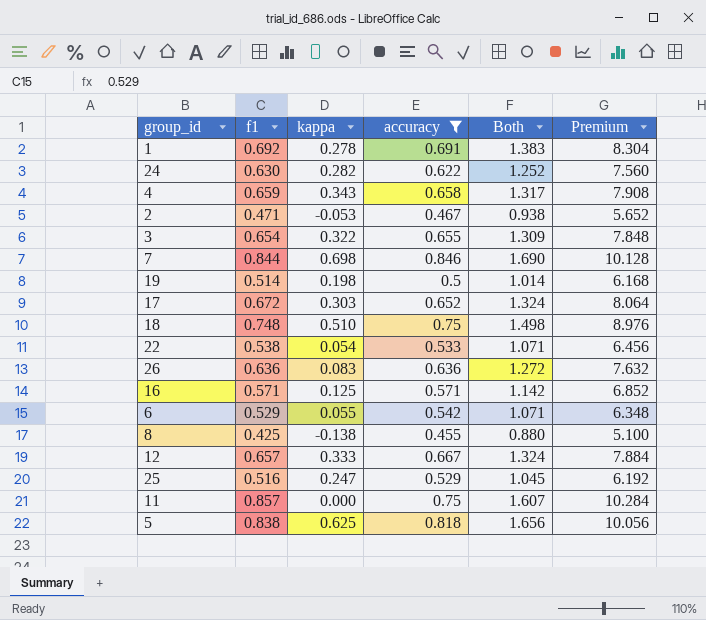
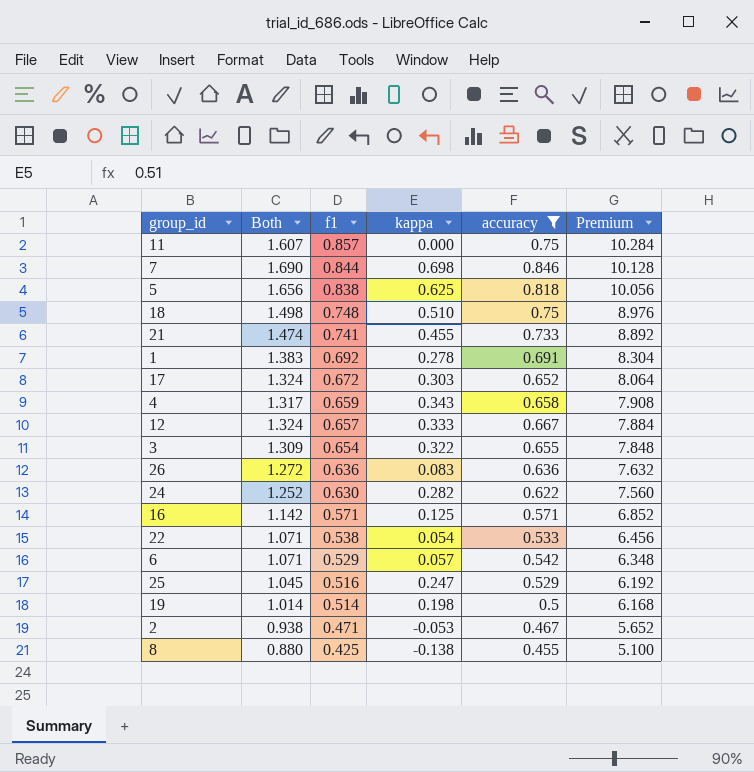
row order: none -> f1 descending
column Both | position: 5 -> 2
row 21: none -> 1.474 | 0.741 | 0.455 | 0.733 | 8.892
6 | kappa: 0.055 -> 0.057

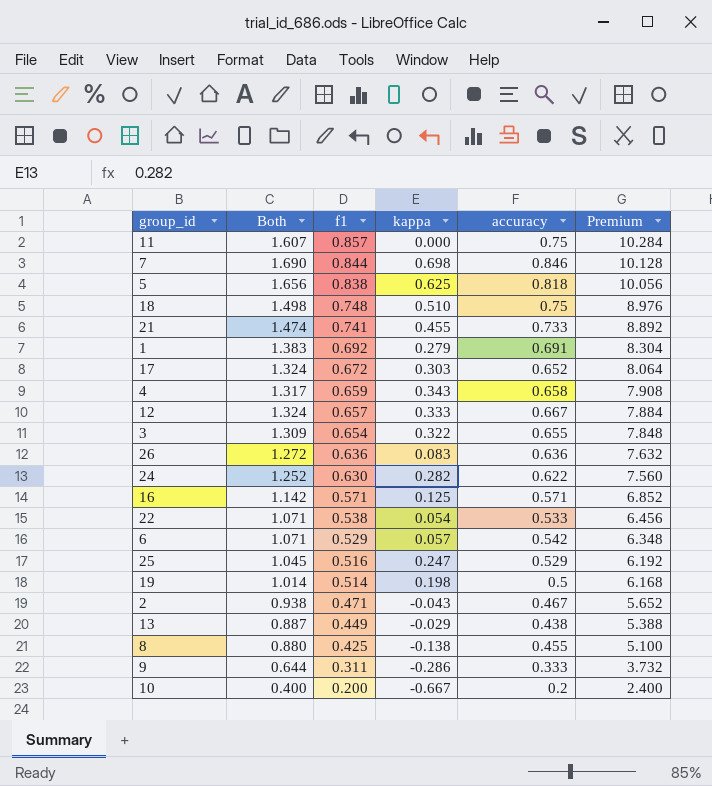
filter: accuracy >= 0.455 -> none
1 | kappa: 0.278 -> 0.279
2 | kappa: -0.053 -> -0.043

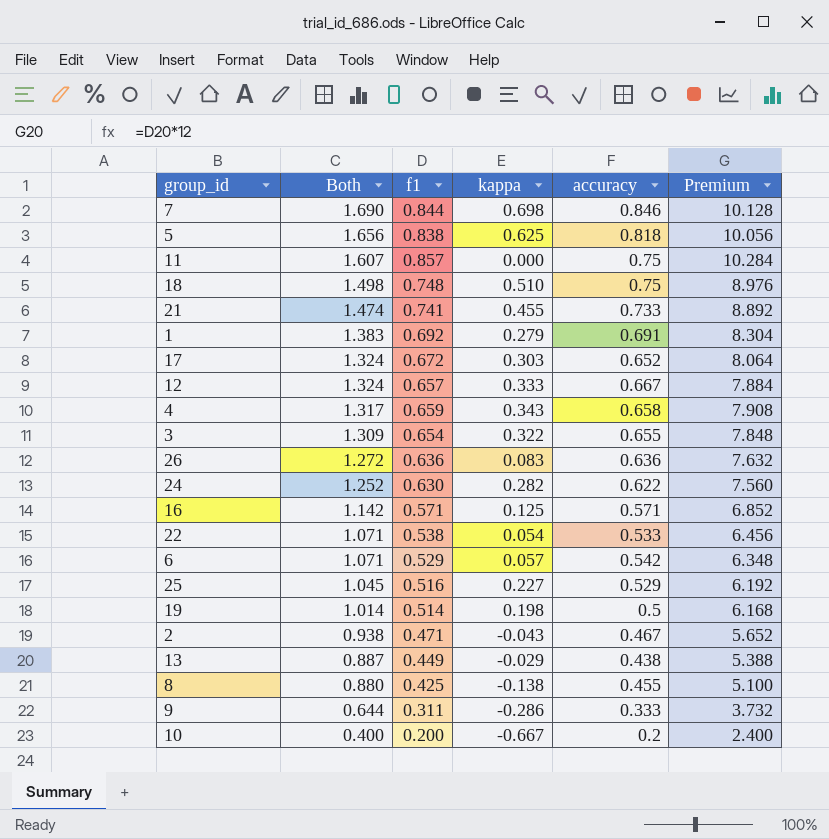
row order: f1 descending -> Both descending
25 | kappa: 0.247 -> 0.227

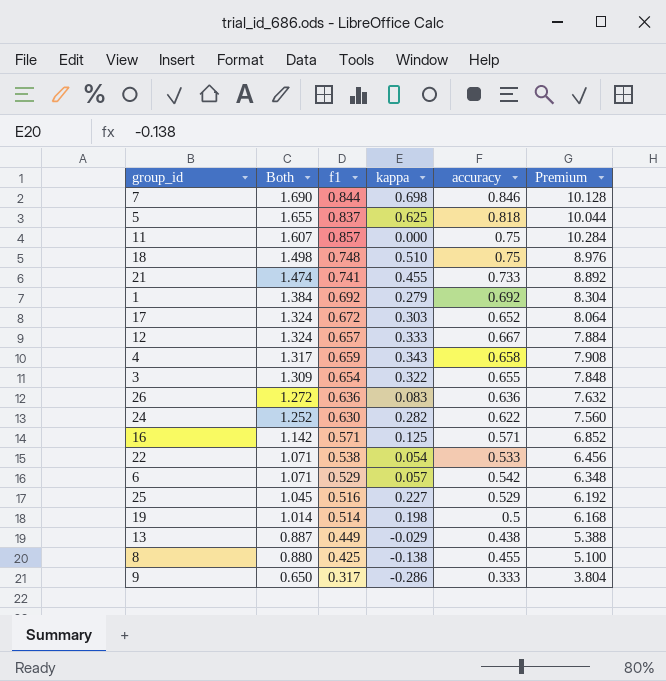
row 2: 0.938 | 0.471 | -0.043 | 0.467 | 5.652 -> none
row 10: 0.400 | 0.200 | -0.667 | 0.2 | 2.400 -> none
5 | Both: 1.656 -> 1.655
5 | f1: 0.838 -> 0.837
5 | Premium: 10.056 -> 10.044
1 | Both: 1.383 -> 1.384
1 | accuracy: 0.691 -> 0.692
9 | Both: 0.644 -> 0.650
9 | f1: 0.311 -> 0.317
9 | Premium: 3.732 -> 3.804

